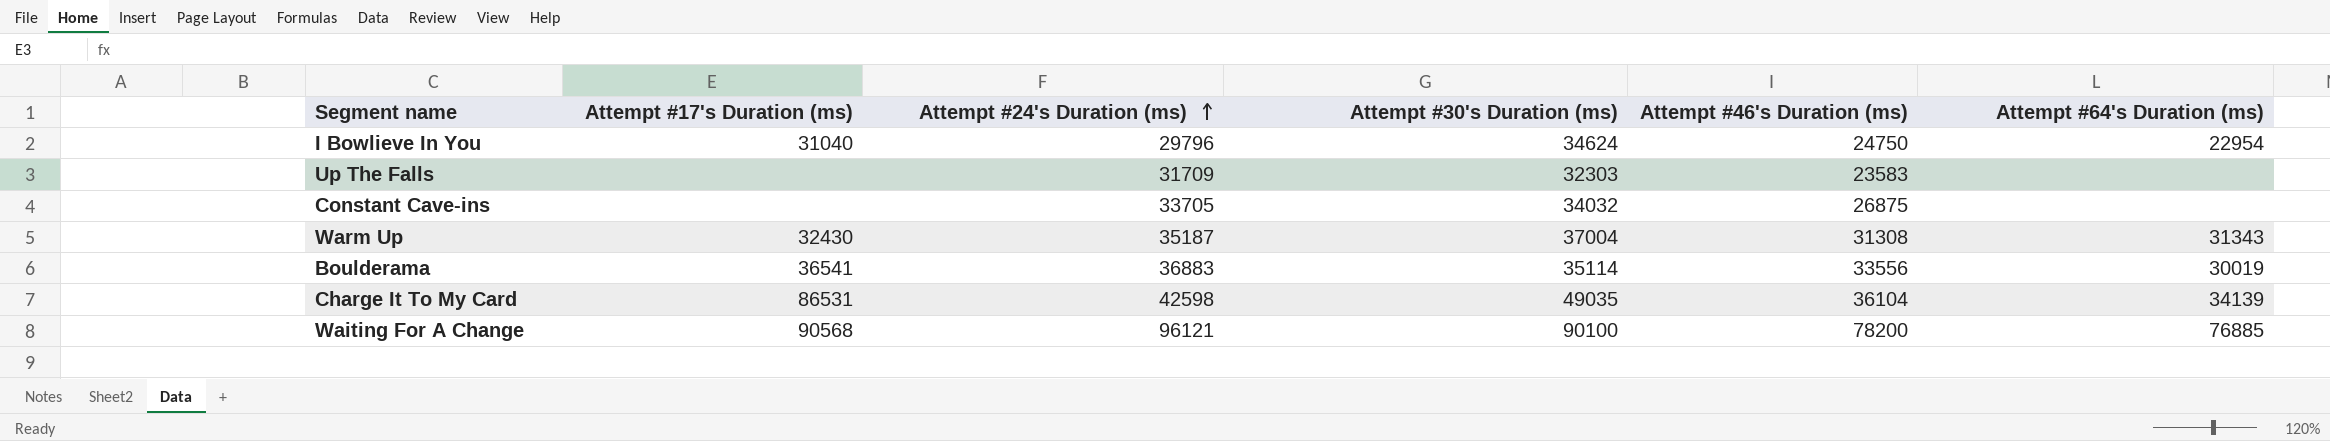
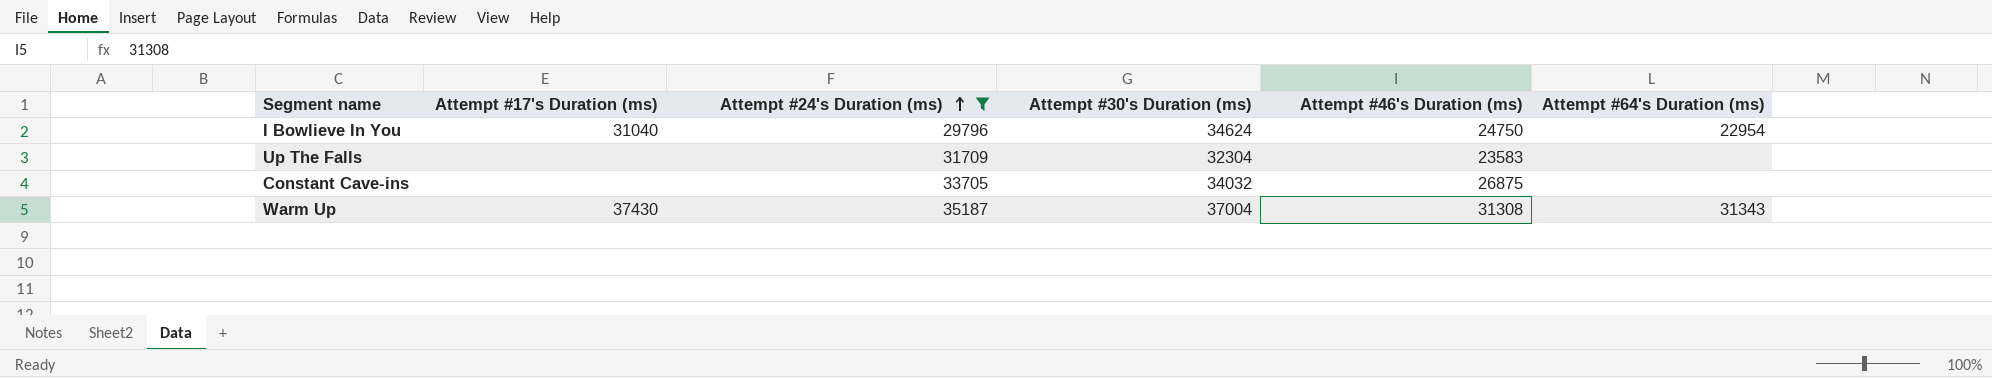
filter: none -> Attempt #24's Duration (ms) <= 35187
Up The Falls | Attempt #30's Duration (ms): 32303 -> 32304
Warm Up | Attempt #17's Duration (ms): 32430 -> 37430

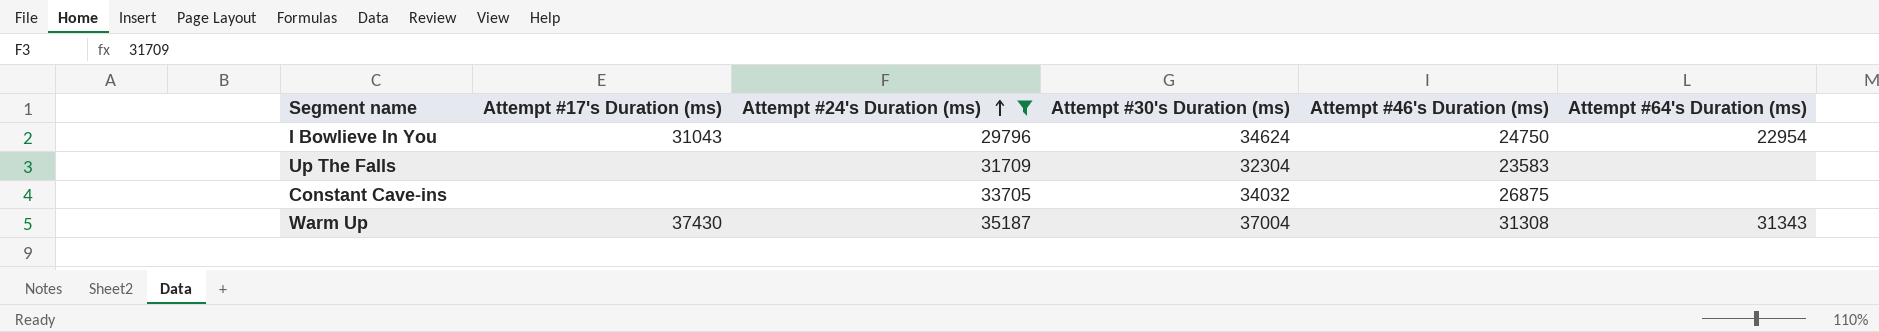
I Bowlieve In You | Attempt #17's Duration (ms): 31040 -> 31043

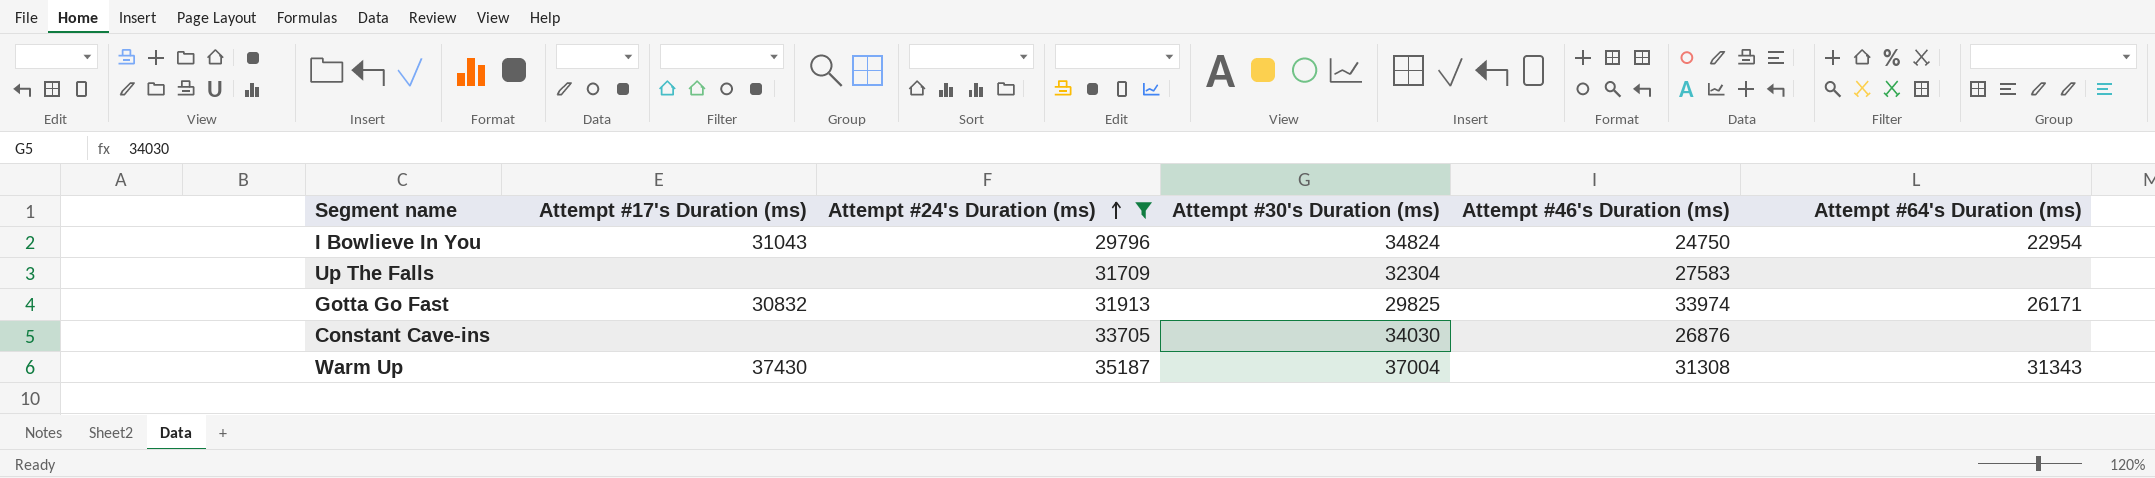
I Bowlieve In You | Attempt #30's Duration (ms): 34624 -> 34824
Up The Falls | Attempt #46's Duration (ms): 23583 -> 27583
row Gotta Go Fast: none -> 30832 | 31913 | 29825 | 33974 | 26171
Constant Cave-ins | Attempt #30's Duration (ms): 34032 -> 34030
Constant Cave-ins | Attempt #46's Duration (ms): 26875 -> 26876

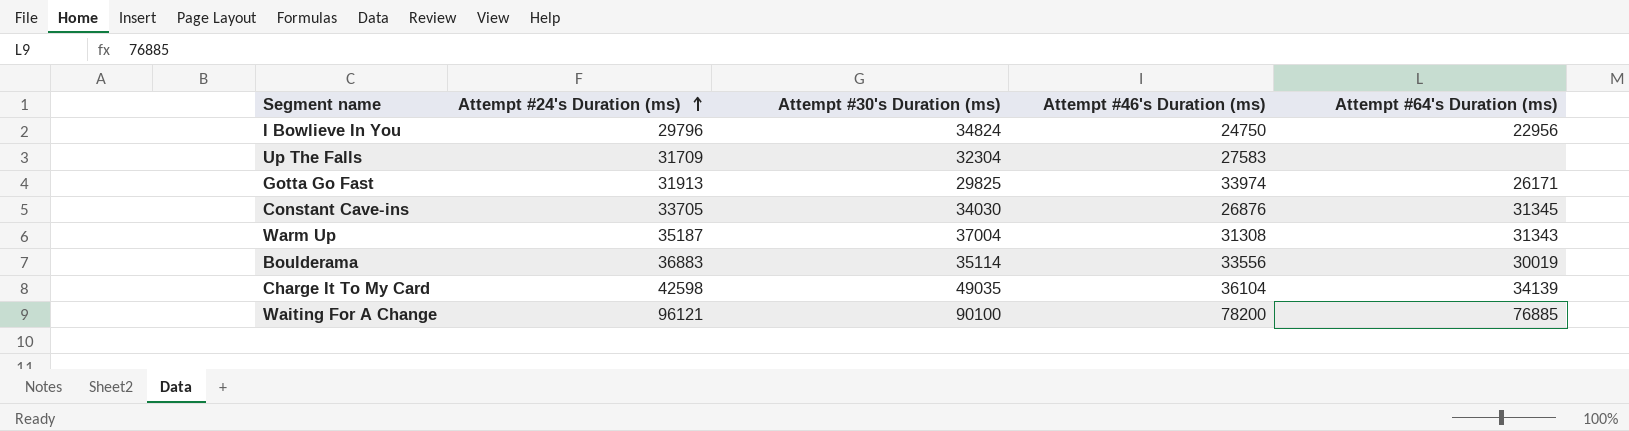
filter: Attempt #24's Duration (ms) <= 35187 -> none
column Attempt #17's Duration (ms) | position: 2 -> none
I Bowlieve In You | Attempt #64's Duration (ms): 22954 -> 22956
Constant Cave-ins | Attempt #64's Duration (ms): none -> 31345

